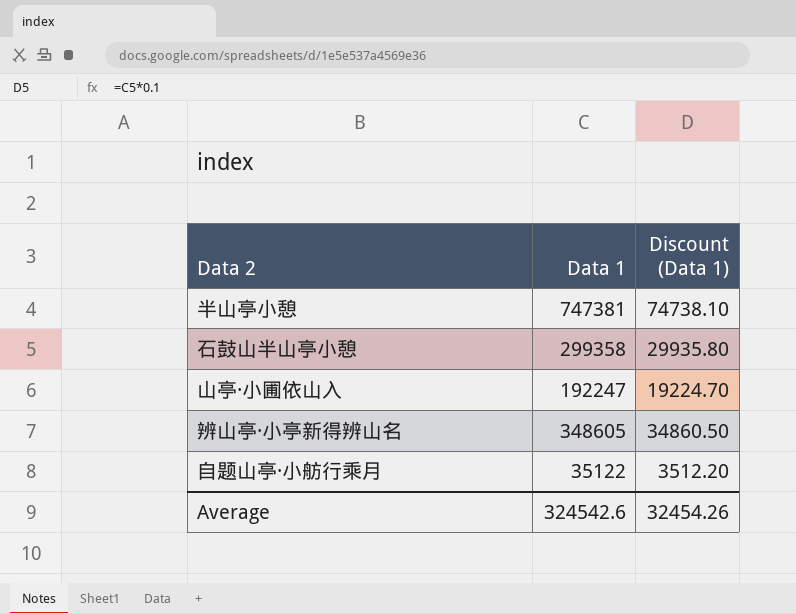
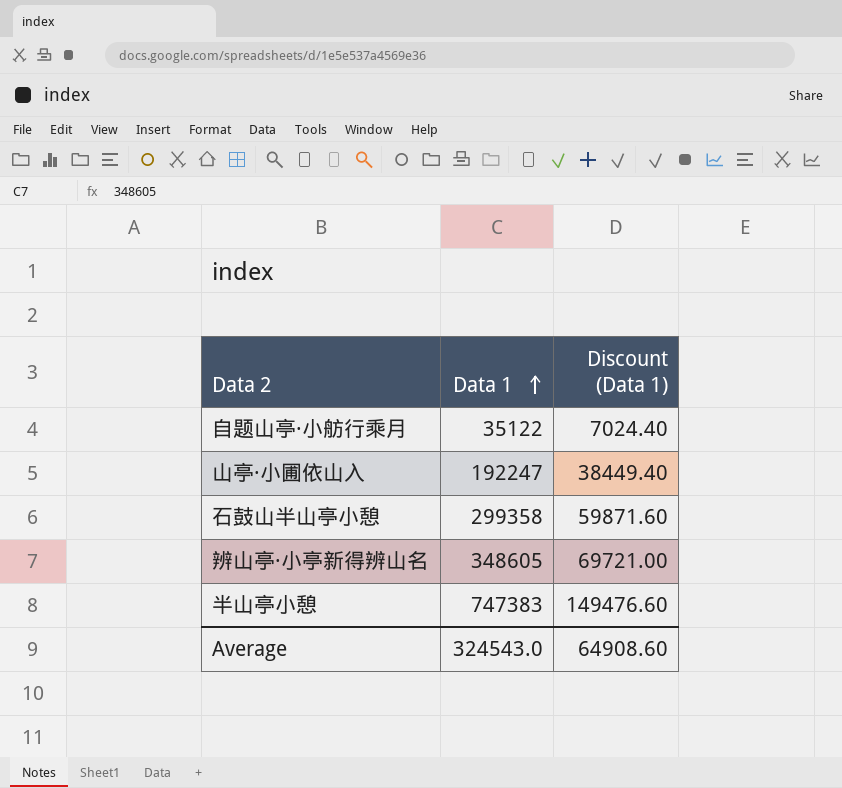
row order: none -> Data 1 ascending
column Discount (Data 1) | formula: [Data 1] * 0.1 -> [Data 1] * 0.2
半山亭小憩 | Data 1: 747381 -> 747383
Average | Data 1: 324542.6 -> 324543.0
Average | Discount (Data 1): 32454.26 -> 64908.60

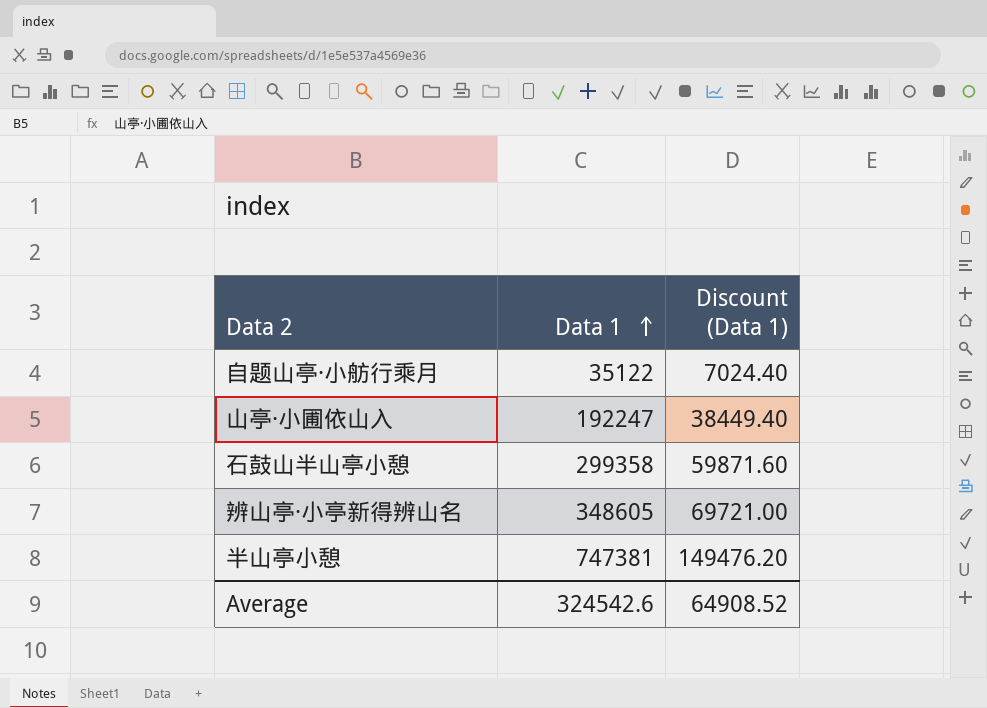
半山亭小憩 | Data 1: 747383 -> 747381
半山亭小憩 | Discount (Data 1): 149476.60 -> 149476.20
Average | Data 1: 324543.0 -> 324542.6
Average | Discount (Data 1): 64908.60 -> 64908.52

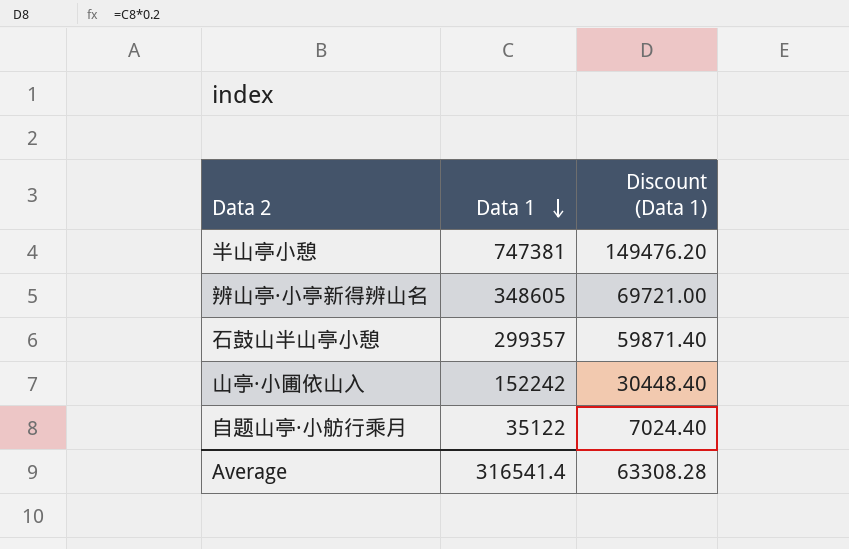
row order: Data 1 ascending -> Data 1 descending
石鼓山半山亭小憩 | Data 1: 299358 -> 299357
石鼓山半山亭小憩 | Discount (Data 1): 59871.60 -> 59871.40
山亭·小圃依山入 | Data 1: 192247 -> 152242
山亭·小圃依山入 | Discount (Data 1): 38449.40 -> 30448.40
Average | Data 1: 324542.6 -> 316541.4
Average | Discount (Data 1): 64908.52 -> 63308.28

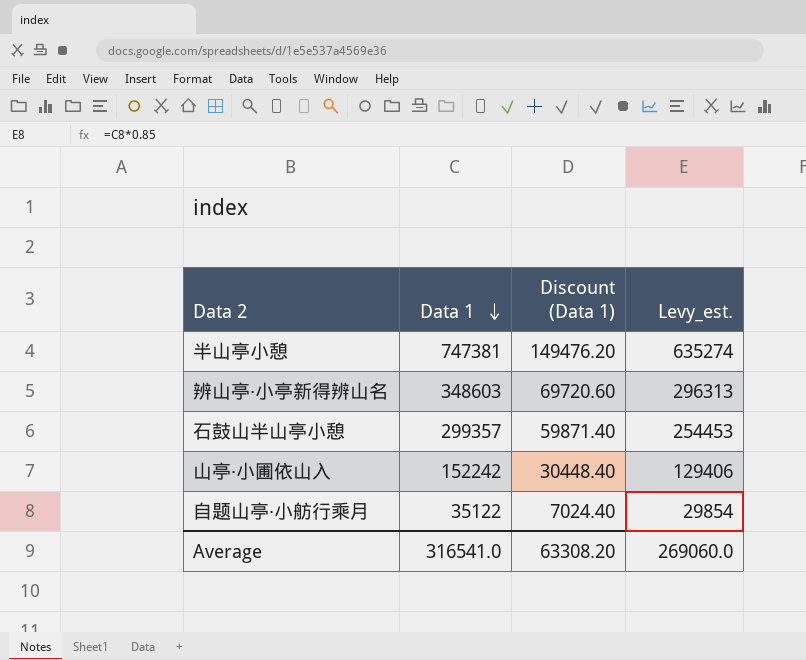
column Levy_est. | formula: none -> [Data 1] * 0.85
辨山亭·小亭新得辨山名 | Data 1: 348605 -> 348603
辨山亭·小亭新得辨山名 | Discount (Data 1): 69721.00 -> 69720.60
Average | Data 1: 316541.4 -> 316541.0
Average | Discount (Data 1): 63308.28 -> 63308.20

